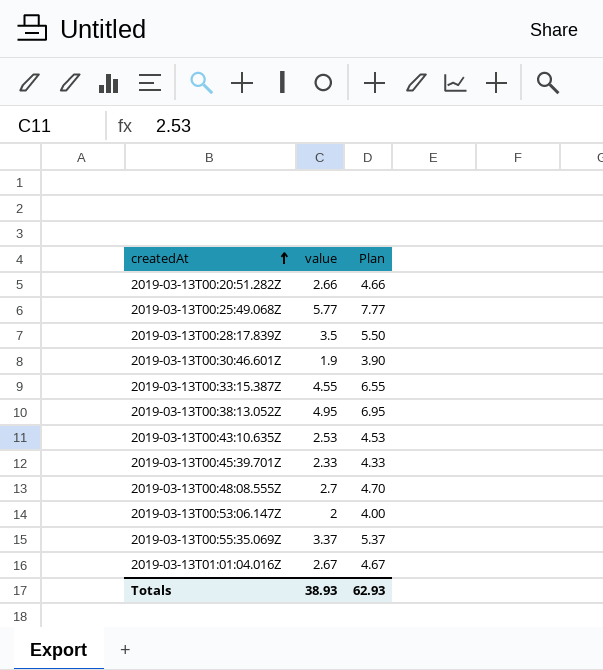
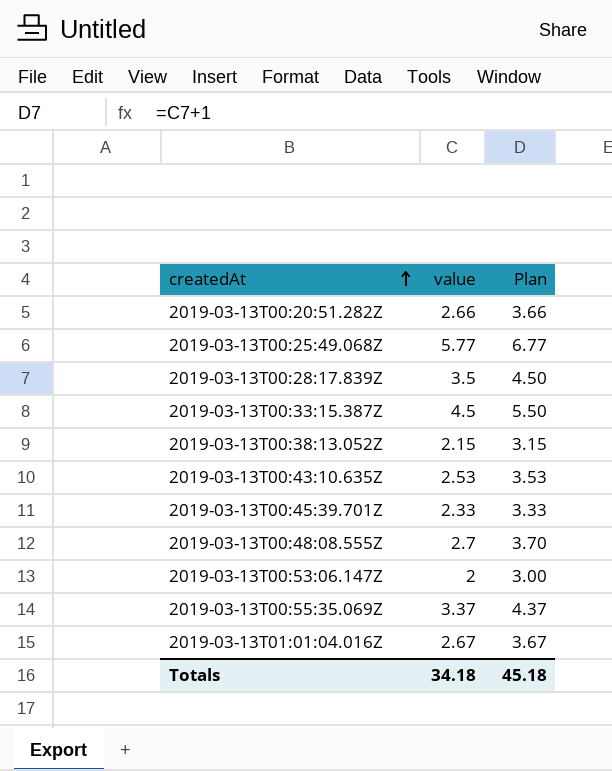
column Plan | formula: [value] + 2 -> [value] + 1
row 2019-03-13T00:30:46.601Z: 1.9 | 3.90 -> none
2019-03-13T00:33:15.387Z | value: 4.55 -> 4.5
2019-03-13T00:38:13.052Z | value: 4.95 -> 2.15
Totals | value: 38.93 -> 34.18
Totals | Plan: 62.93 -> 45.18

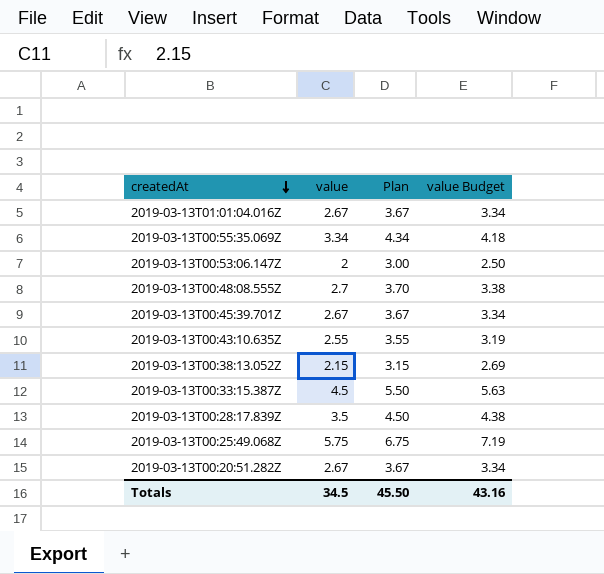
row order: createdAt ascending -> createdAt descending
column value Budget | formula: none -> [value] * 1.25
2019-03-13T00:55:35.069Z | value: 3.37 -> 3.34
2019-03-13T00:55:35.069Z | Plan: 4.37 -> 4.34
2019-03-13T00:45:39.701Z | value: 2.33 -> 2.67
2019-03-13T00:45:39.701Z | Plan: 3.33 -> 3.67
2019-03-13T00:43:10.635Z | value: 2.53 -> 2.55
2019-03-13T00:43:10.635Z | Plan: 3.53 -> 3.55
2019-03-13T00:25:49.068Z | value: 5.77 -> 5.75
2019-03-13T00:25:49.068Z | Plan: 6.77 -> 6.75
2019-03-13T00:20:51.282Z | value: 2.66 -> 2.67
2019-03-13T00:20:51.282Z | Plan: 3.66 -> 3.67
Totals | value: 34.18 -> 34.5
Totals | Plan: 45.18 -> 45.50

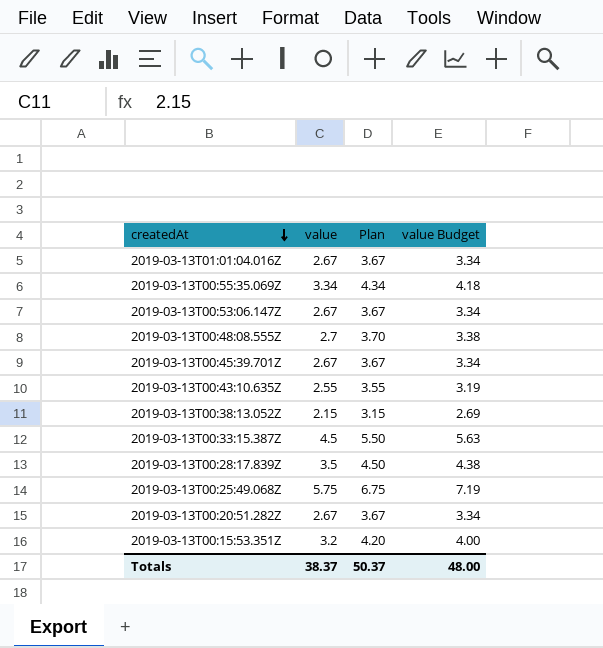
2019-03-13T00:53:06.147Z | value: 2 -> 2.67
2019-03-13T00:53:06.147Z | Plan: 3.00 -> 3.67
2019-03-13T00:53:06.147Z | value Budget: 2.50 -> 3.34
row 2019-03-13T00:15:53.351Z: none -> 3.2 | 4.20 | 4.00
Totals | value: 34.5 -> 38.37
Totals | Plan: 45.50 -> 50.37
Totals | value Budget: 43.16 -> 48.00

